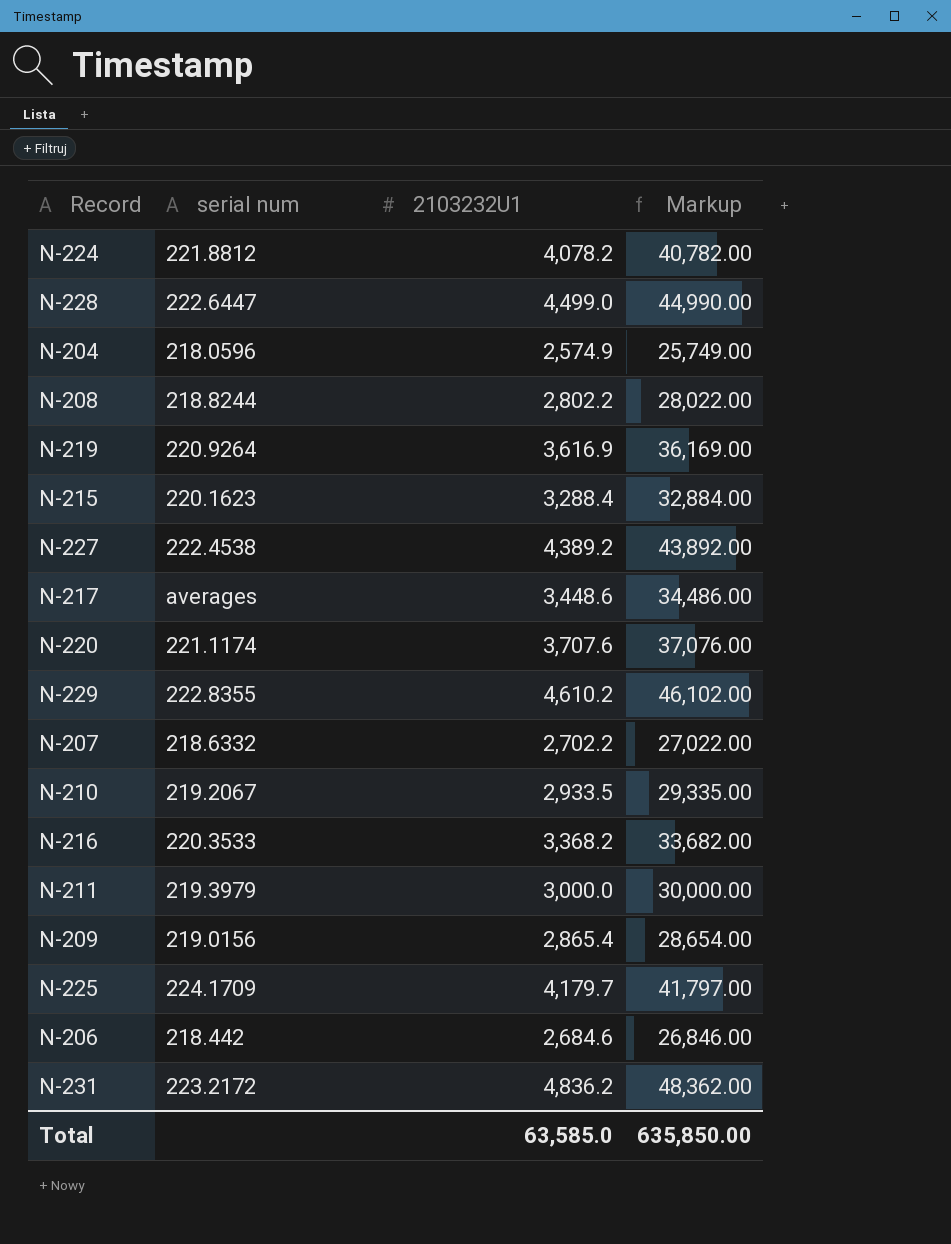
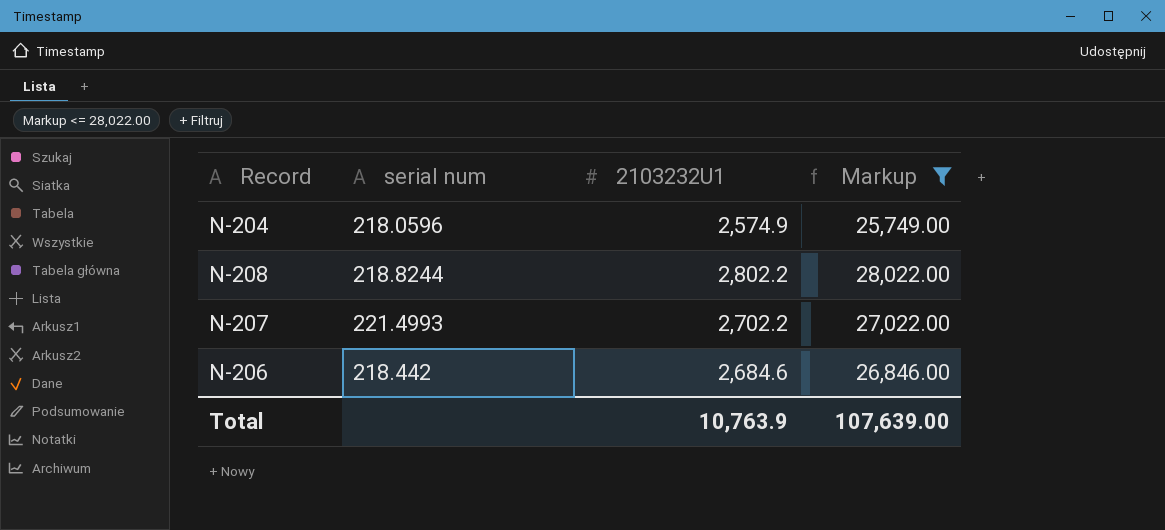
filter: none -> Markup <= 28,022.00
N-207 | serial num: 218.6332 -> 221.4993
Total | 2103232U1: 63,585.0 -> 10,763.9
Total | Markup: 635,850.00 -> 107,639.00

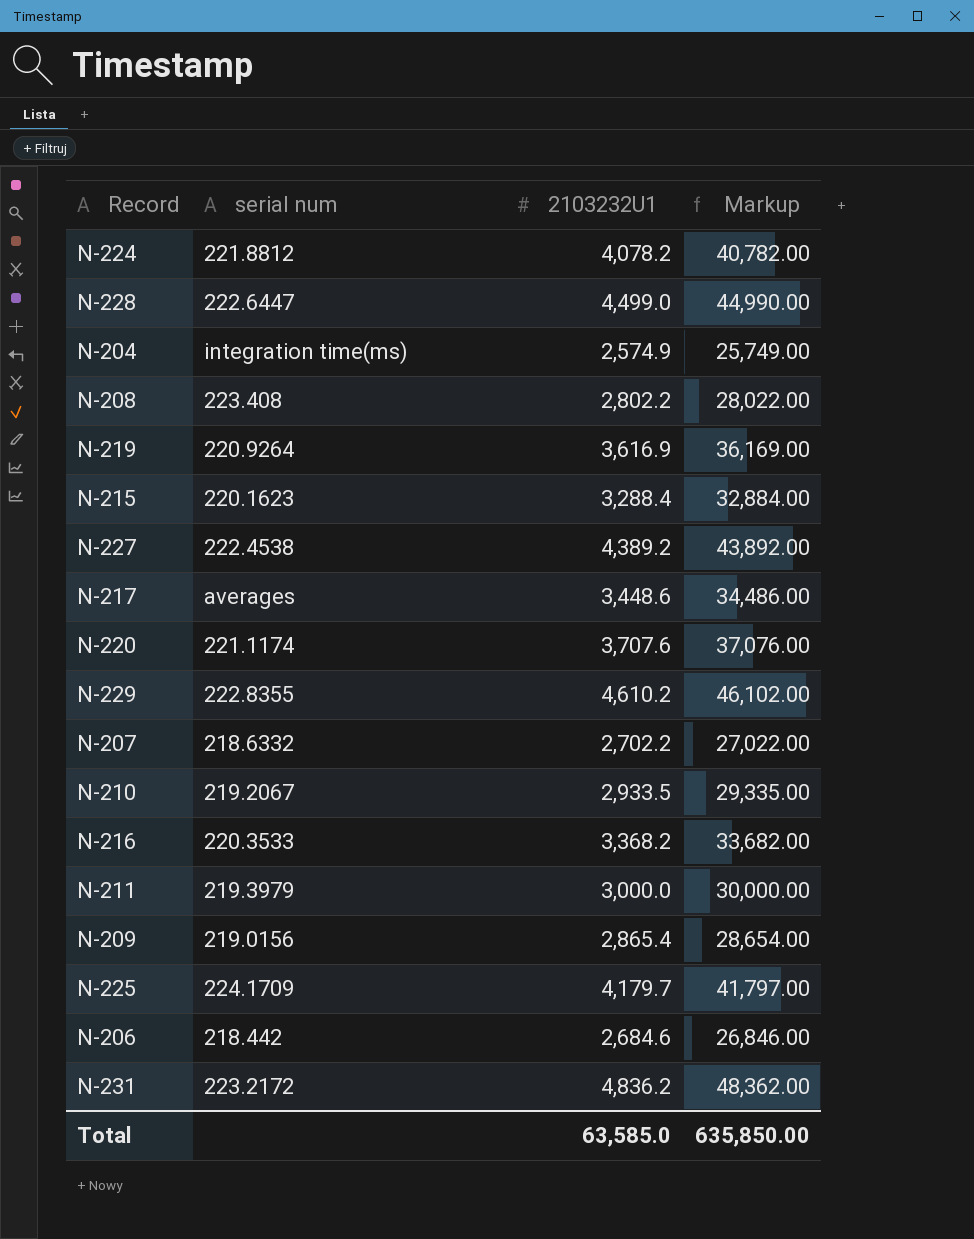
filter: Markup <= 28,022.00 -> none
N-204 | serial num: 218.0596 -> integration time(ms)
N-208 | serial num: 218.8244 -> 223.408
N-207 | serial num: 221.4993 -> 218.6332
Total | 2103232U1: 10,763.9 -> 63,585.0
Total | Markup: 107,639.00 -> 635,850.00

